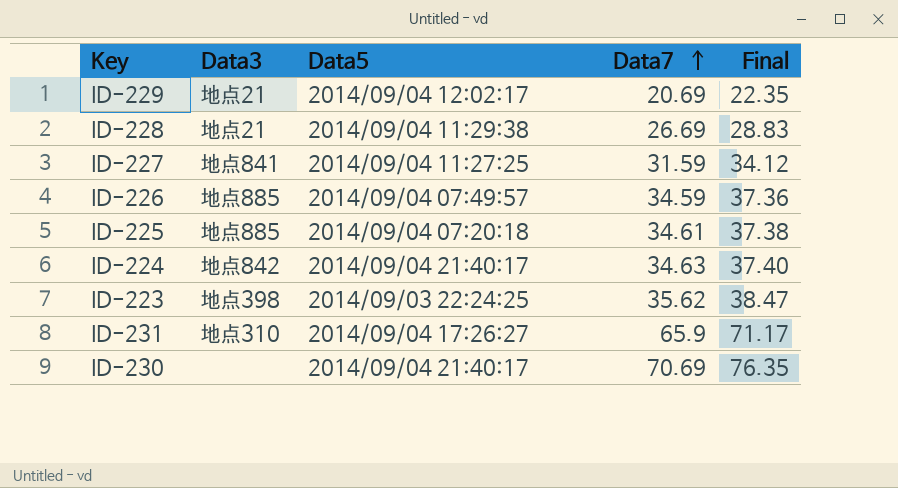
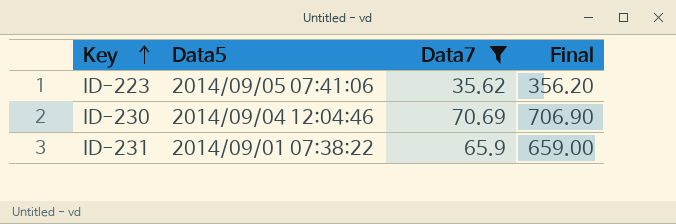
filter: none -> Data7 >= 35.62
row order: Data7 ascending -> Key ascending
column Data3 | position: 2 -> none
column Final | formula: [Data7] * 1.08 -> [Data7] * 10
ID-223 | Data5: 2014/09/03 22:24:25 -> 2014/09/05 07:41:06
ID-230 | Data5: 2014/09/04 21:40:17 -> 2014/09/04 12:04:46
ID-231 | Data5: 2014/09/04 17:26:27 -> 2014/09/01 07:38:22

